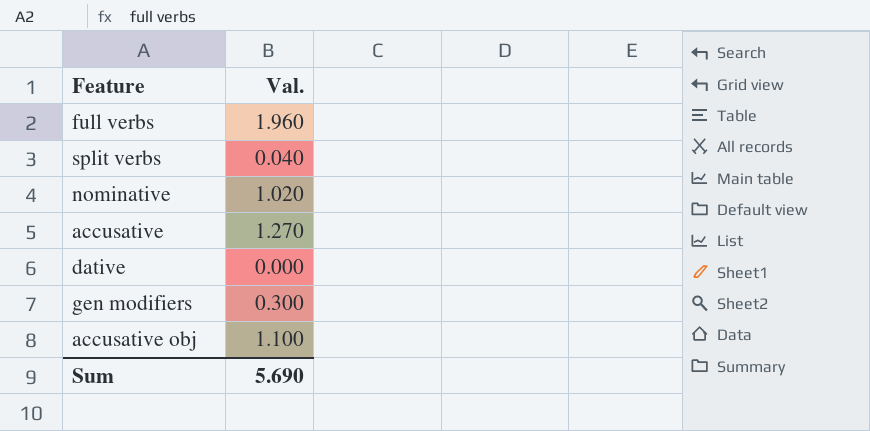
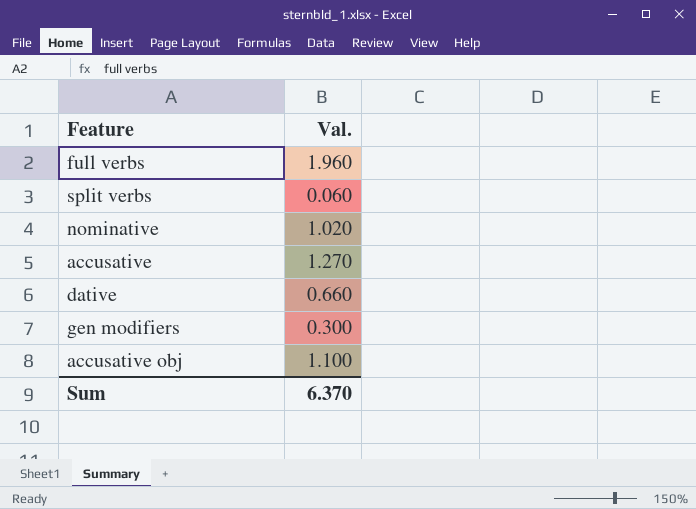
split verbs | Val.: 0.040 -> 0.060
dative | Val.: 0.000 -> 0.660
Sum | Val.: 5.690 -> 6.370

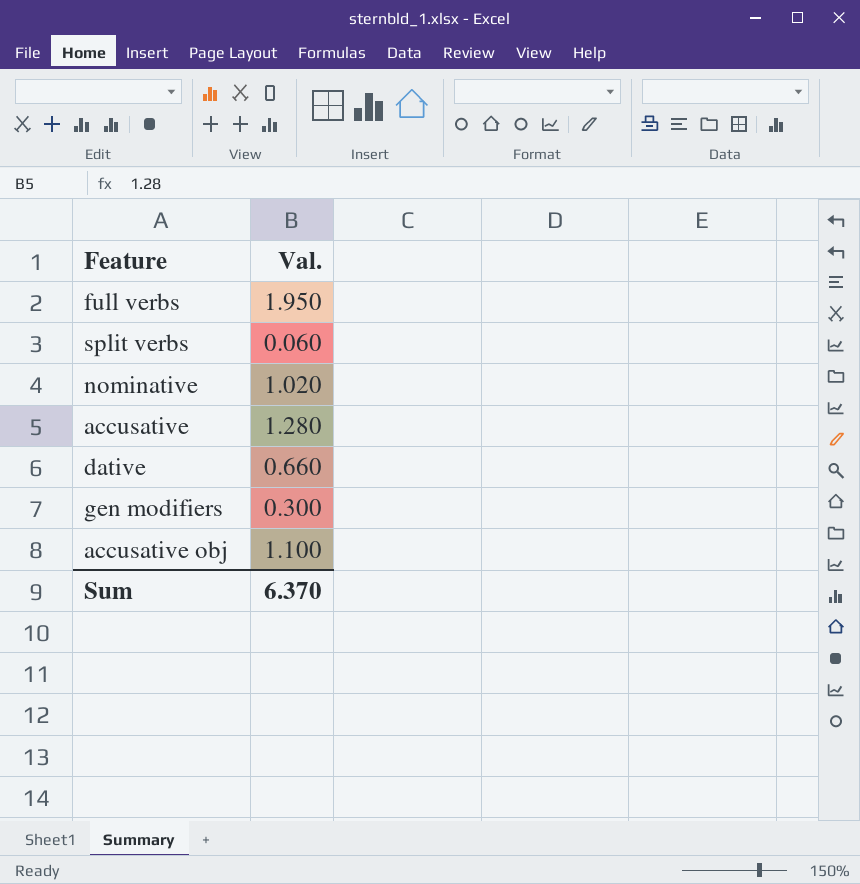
full verbs | Val.: 1.960 -> 1.950
accusative | Val.: 1.270 -> 1.280

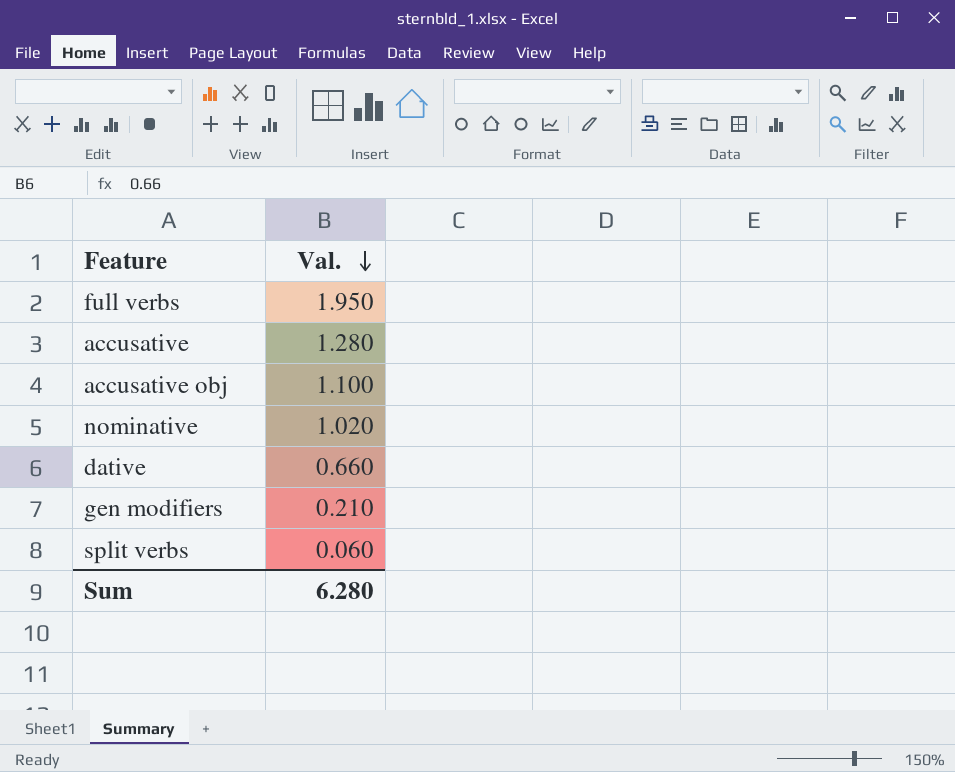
row order: none -> Val. descending
gen modifiers | Val.: 0.300 -> 0.210
Sum | Val.: 6.370 -> 6.280

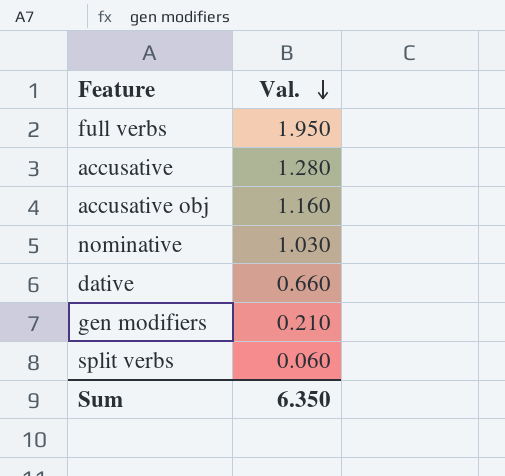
accusative obj | Val.: 1.100 -> 1.160
nominative | Val.: 1.020 -> 1.030
Sum | Val.: 6.280 -> 6.350

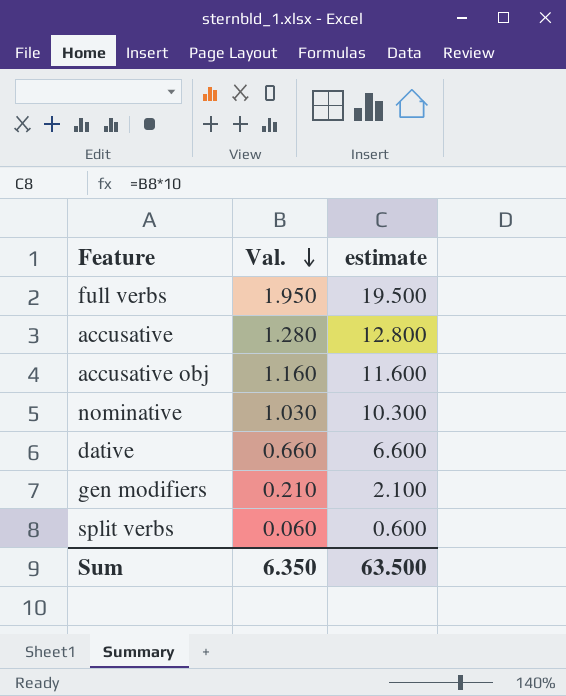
column estimate | formula: none -> [Val.] * 10

